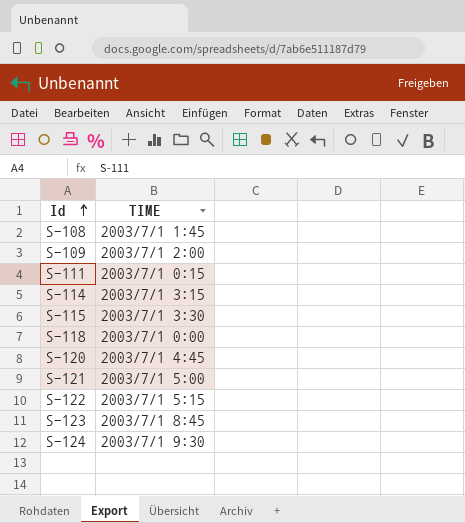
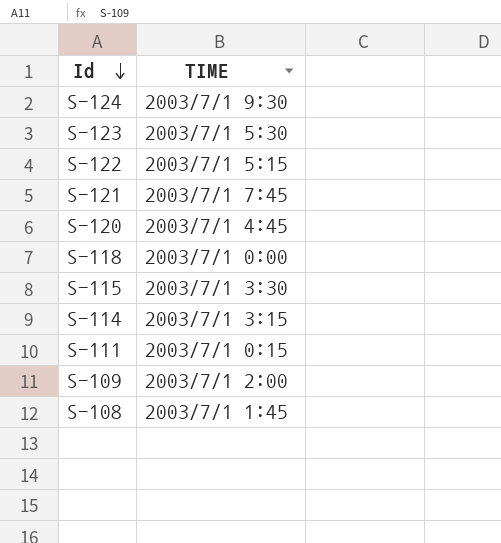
row order: Id ascending -> Id descending
S-123 | TIME: 2003/7/1 8:45 -> 2003/7/1 5:30
S-121 | TIME: 2003/7/1 5:00 -> 2003/7/1 7:45

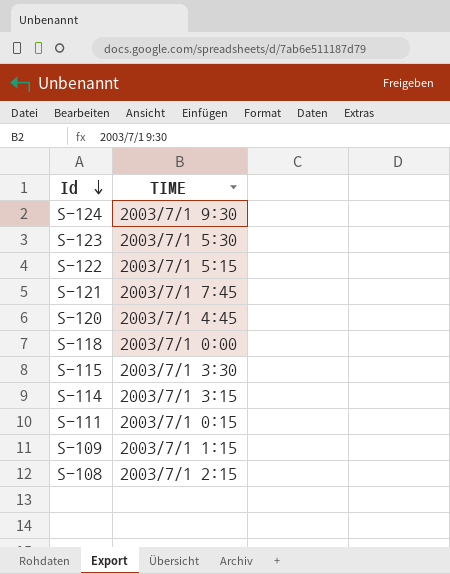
S-109 | TIME: 2003/7/1 2:00 -> 2003/7/1 1:15
S-108 | TIME: 2003/7/1 1:45 -> 2003/7/1 2:15

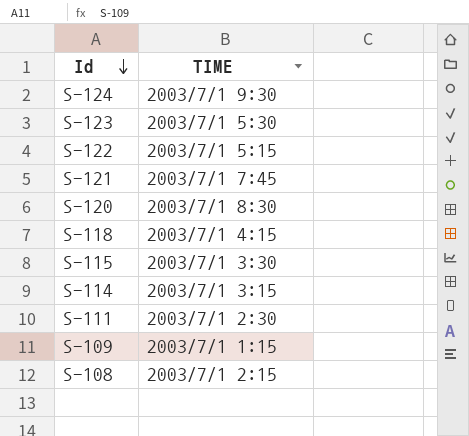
S-120 | TIME: 2003/7/1 4:45 -> 2003/7/1 8:30
S-118 | TIME: 2003/7/1 0:00 -> 2003/7/1 4:15
S-111 | TIME: 2003/7/1 0:15 -> 2003/7/1 2:30

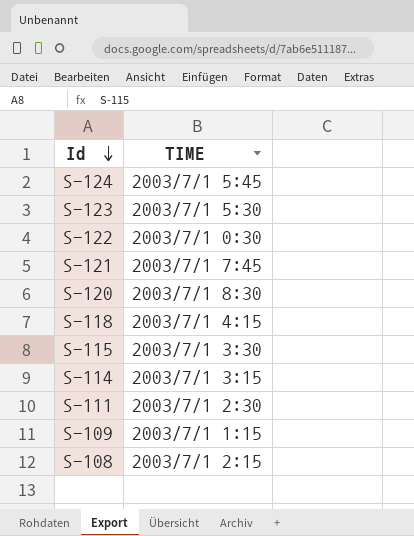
S-124 | TIME: 2003/7/1 9:30 -> 2003/7/1 5:45
S-122 | TIME: 2003/7/1 5:15 -> 2003/7/1 0:30

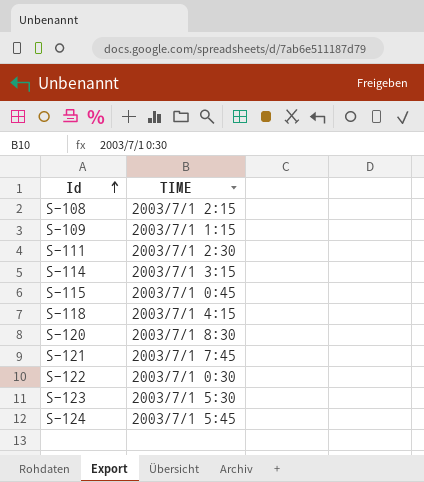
row order: Id descending -> Id ascending
S-115 | TIME: 2003/7/1 3:30 -> 2003/7/1 0:45

